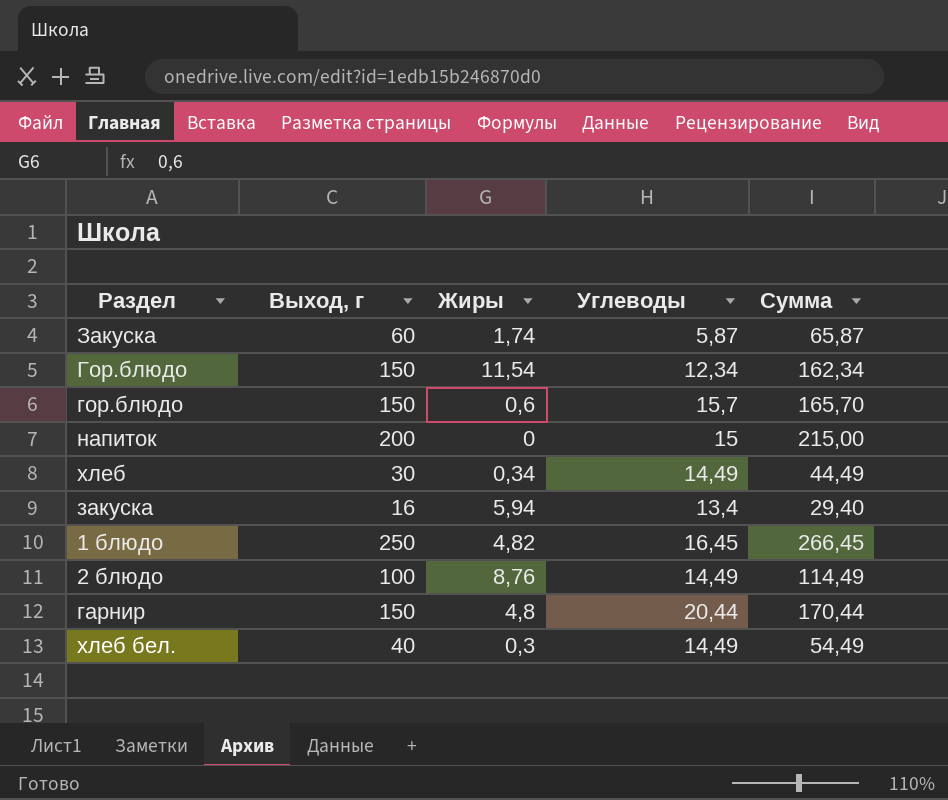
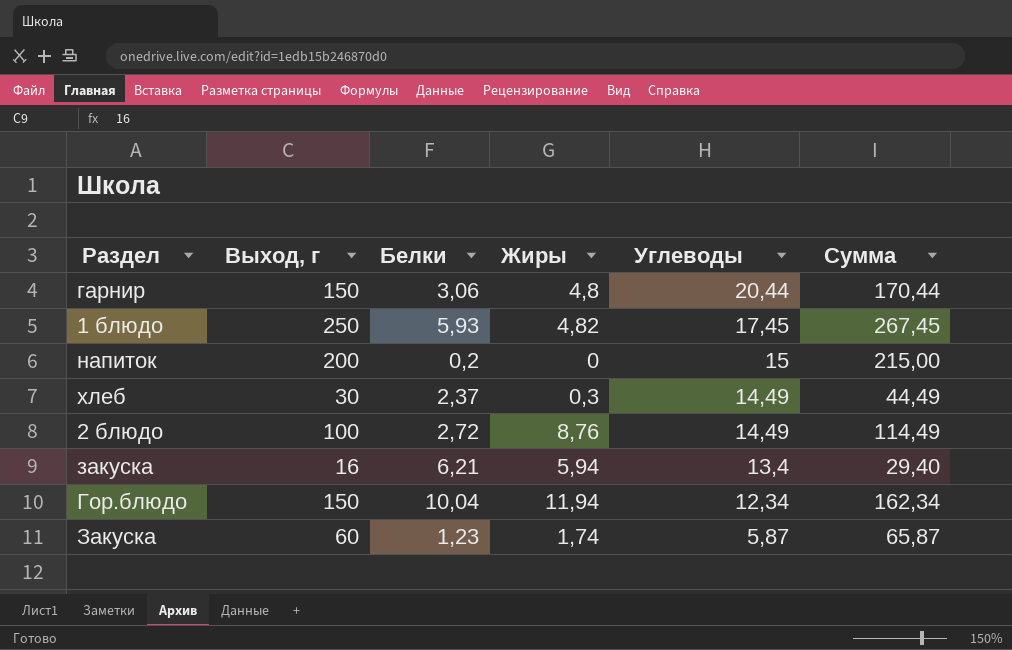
row order: none -> Углеводы descending
column Белки | position: none -> 3
row гор.блюдо: 150 | 0,6 | 15,7 | 165,70 -> none
row хлеб бел.: 40 | 0,3 | 14,49 | 54,49 -> none
1 блюдо | Углеводы: 16,45 -> 17,45
1 блюдо | Сумма: 266,45 -> 267,45
хлеб | Жиры: 0,34 -> 0,3
Гор.блюдо | Жиры: 11,54 -> 11,94

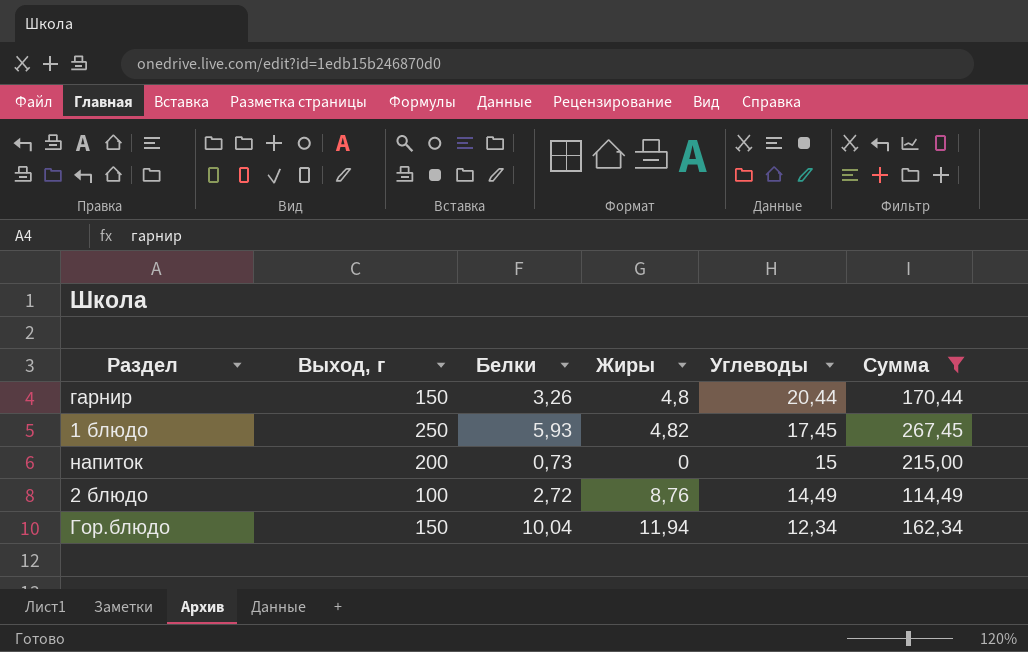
filter: none -> Сумма >= 114,49
гарнир | Белки: 3,06 -> 3,26
напиток | Белки: 0,2 -> 0,73

